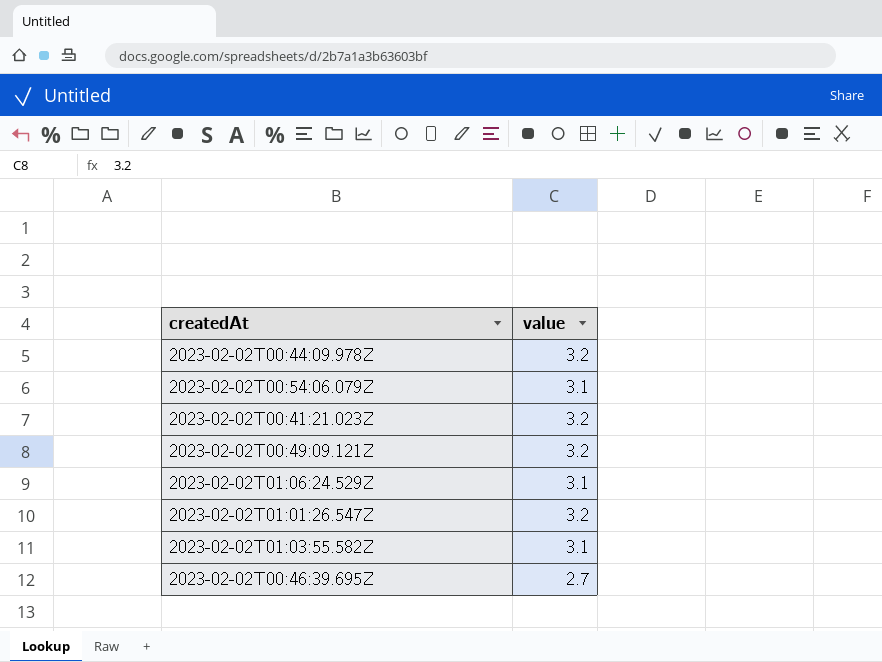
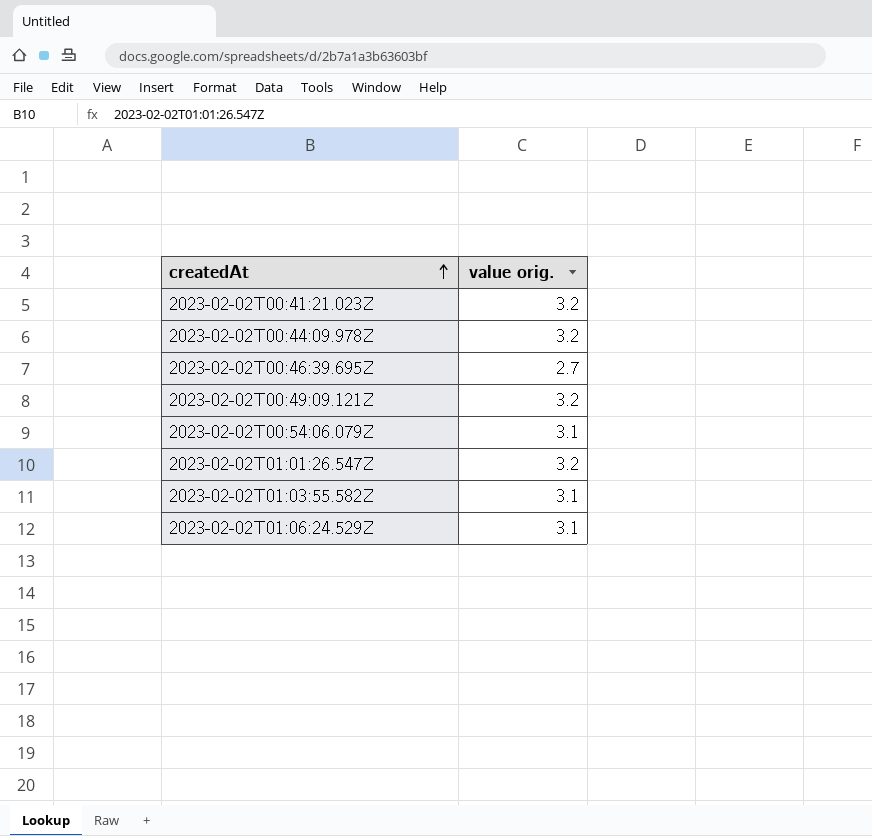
row order: none -> createdAt ascending
column name: value -> value orig.

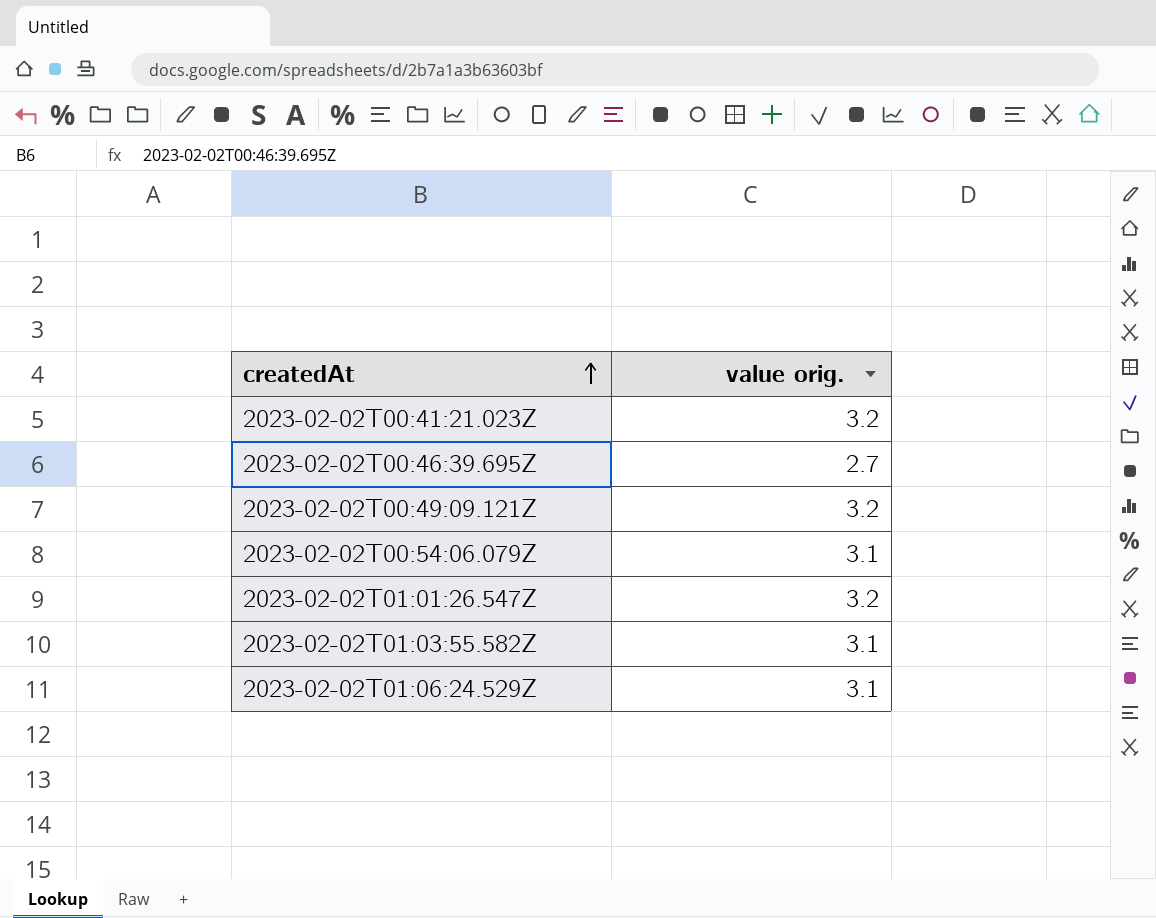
row 2023-02-02T00:44:09.978Z: 3.2 -> none

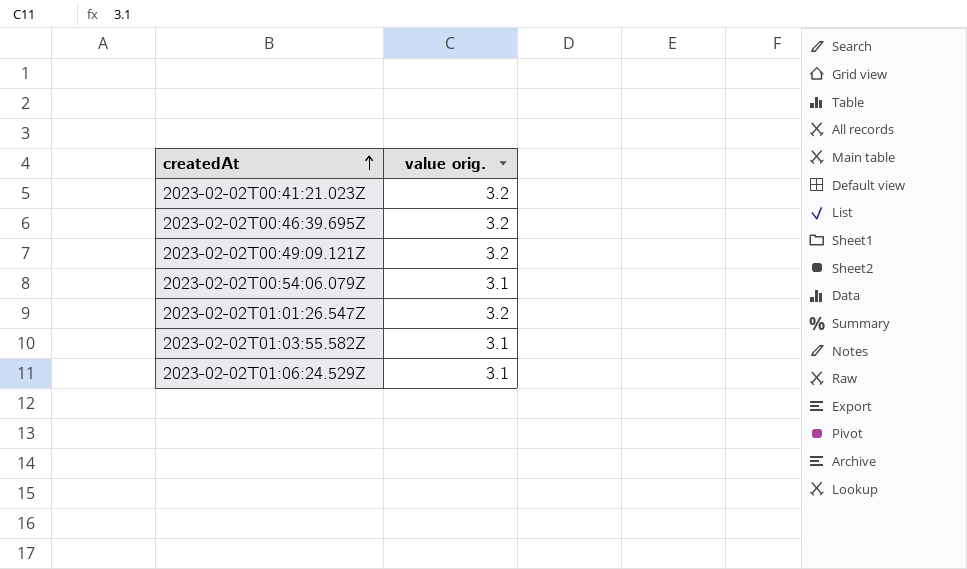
2023-02-02T00:46:39.695Z | value orig.: 2.7 -> 3.2

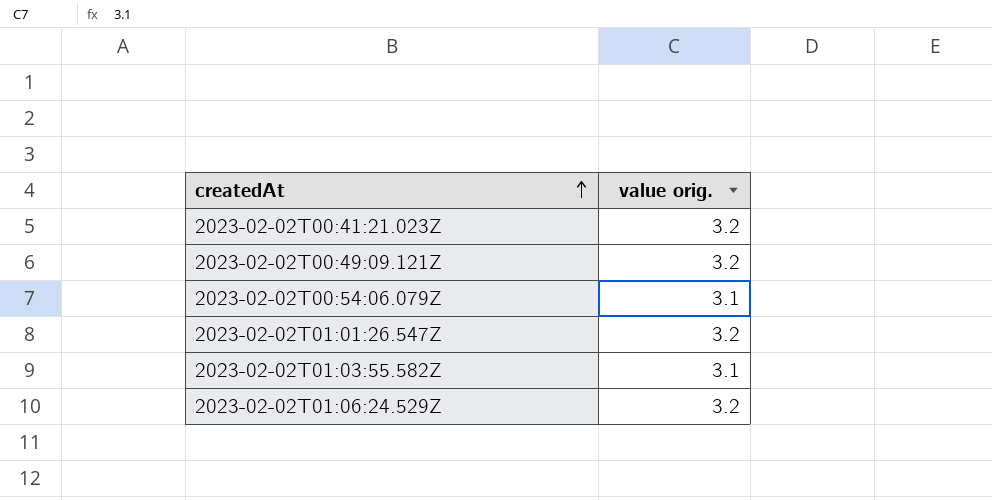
row 2023-02-02T00:46:39.695Z: 3.2 -> none
2023-02-02T01:06:24.529Z | value orig.: 3.1 -> 3.2

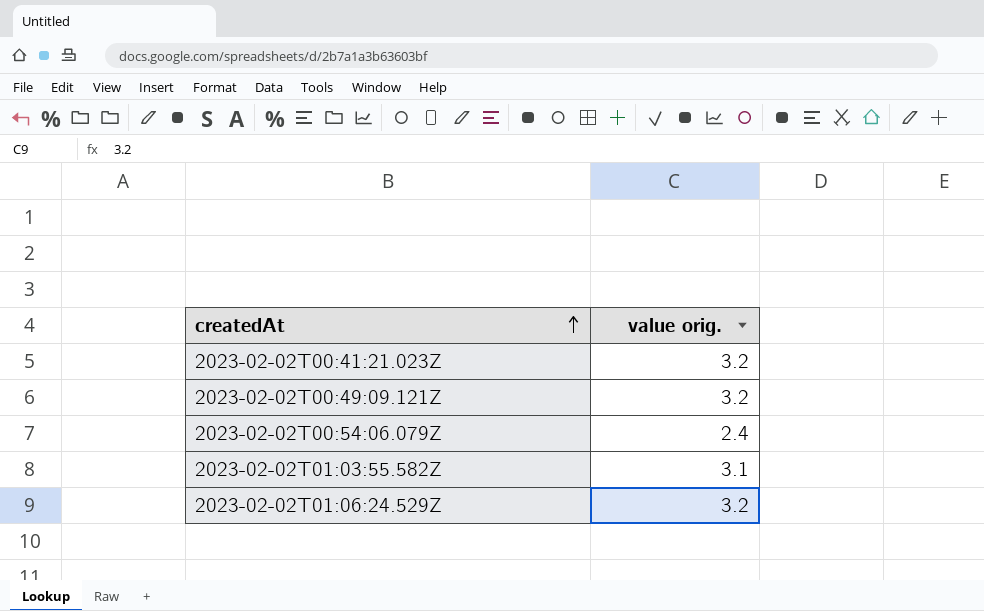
row 2023-02-02T01:01:26.547Z: 3.2 -> none
2023-02-02T00:54:06.079Z | value orig.: 3.1 -> 2.4

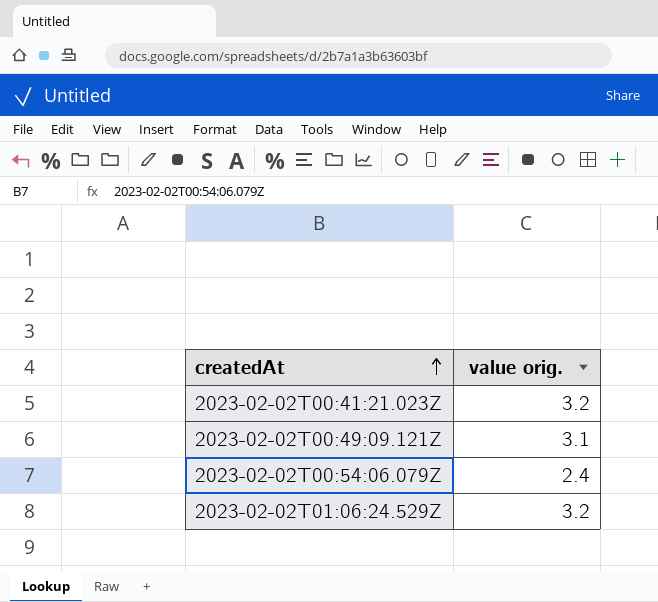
row 2023-02-02T01:03:55.582Z: 3.1 -> none
2023-02-02T00:49:09.121Z | value orig.: 3.2 -> 3.1

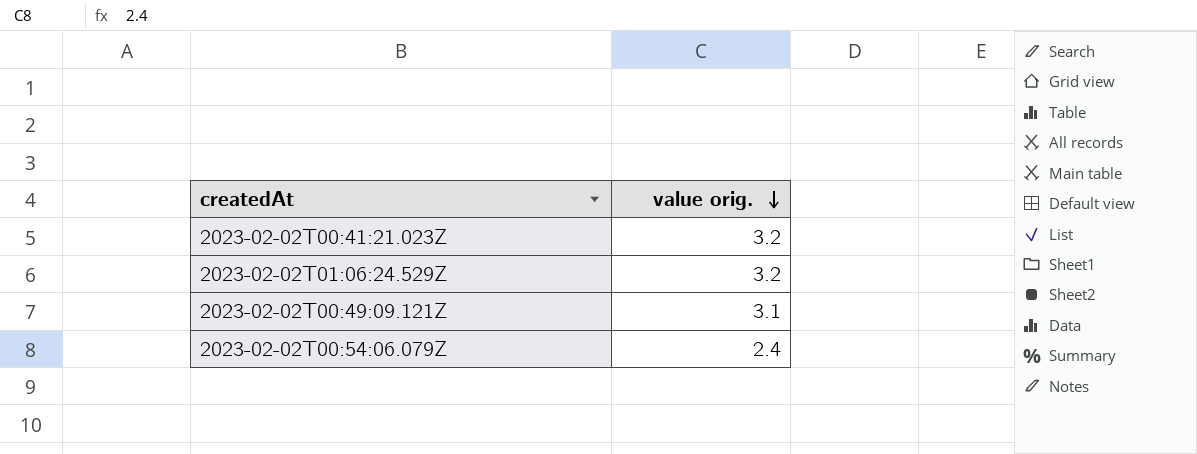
row order: createdAt ascending -> value orig. descending

